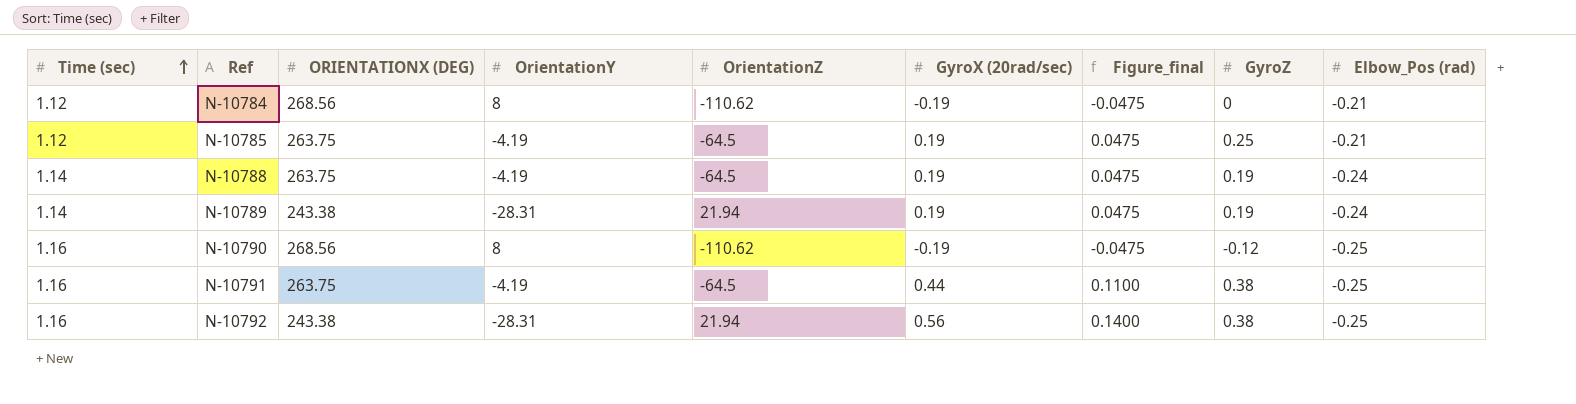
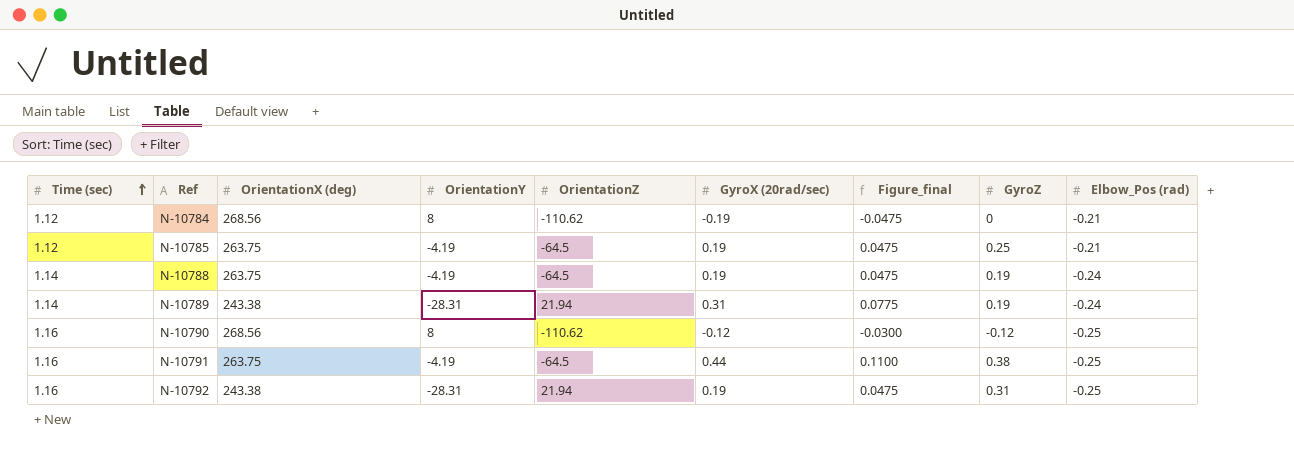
column name: ORIENTATIONX (DEG) -> OrientationX (deg)
N-10789 | GyroX (20rad/sec): 0.19 -> 0.31
N-10789 | Figure_final: 0.0475 -> 0.0775
N-10790 | GyroX (20rad/sec): -0.19 -> -0.12
N-10790 | Figure_final: -0.0475 -> -0.0300
N-10792 | GyroX (20rad/sec): 0.56 -> 0.19
N-10792 | Figure_final: 0.1400 -> 0.0475
N-10792 | GyroZ: 0.38 -> 0.31

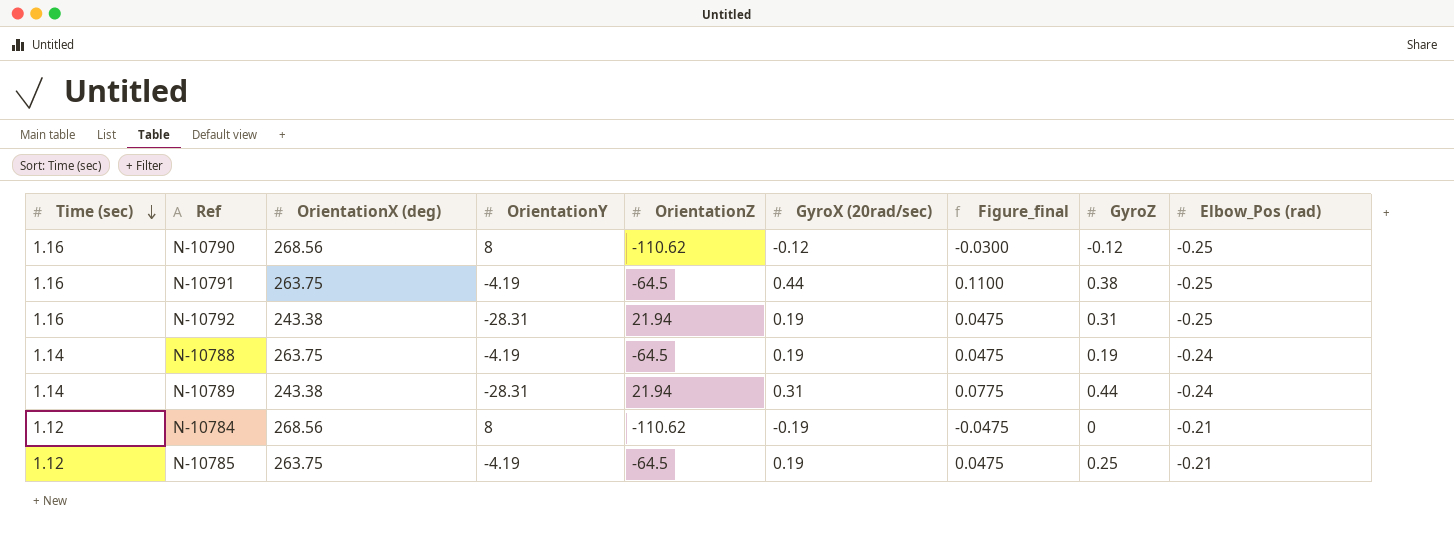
row order: Time (sec) ascending -> Time (sec) descending
N-10789 | GyroZ: 0.19 -> 0.44

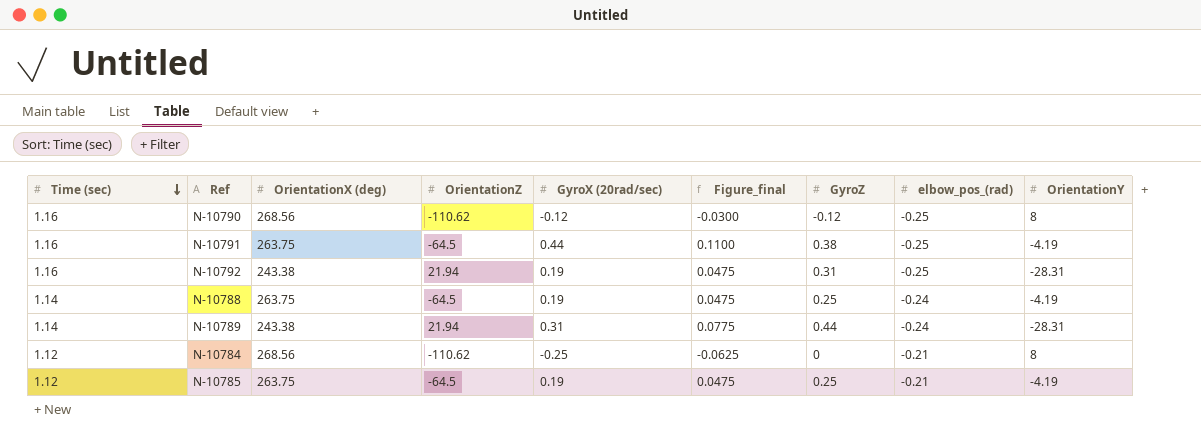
column name: Elbow_Pos (rad) -> elbow_pos_(rad)
column OrientationY | position: 4 -> 9
N-10788 | GyroZ: 0.19 -> 0.25
N-10784 | GyroX (20rad/sec): -0.19 -> -0.25
N-10784 | Figure_final: -0.0475 -> -0.0625

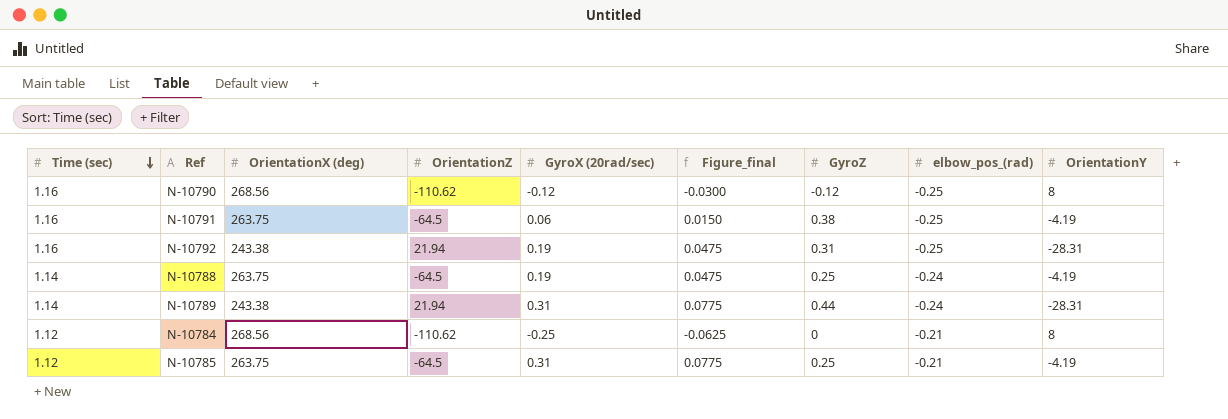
N-10791 | GyroX (20rad/sec): 0.44 -> 0.06
N-10791 | Figure_final: 0.1100 -> 0.0150
N-10785 | GyroX (20rad/sec): 0.19 -> 0.31
N-10785 | Figure_final: 0.0475 -> 0.0775

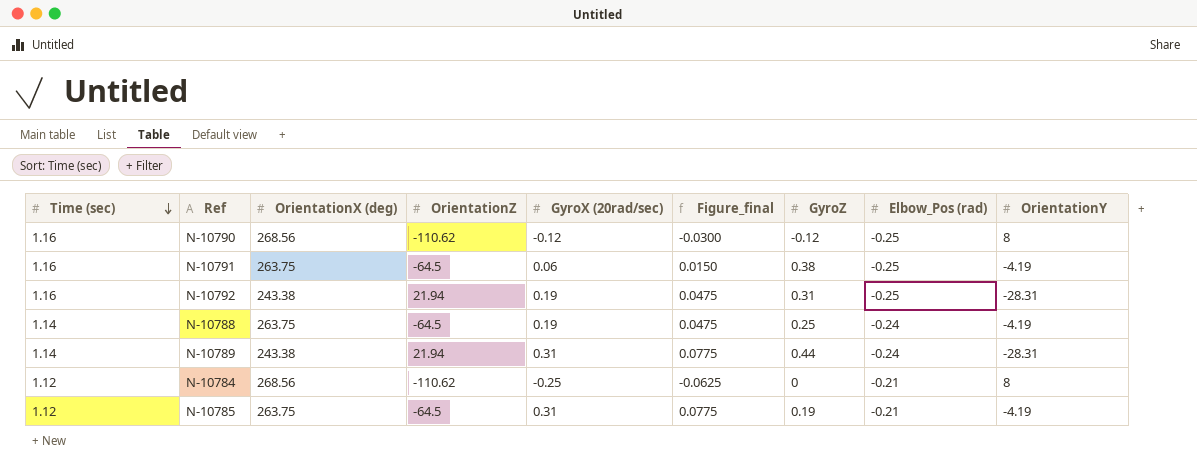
column name: elbow_pos_(rad) -> Elbow_Pos (rad)
N-10785 | GyroZ: 0.25 -> 0.19

